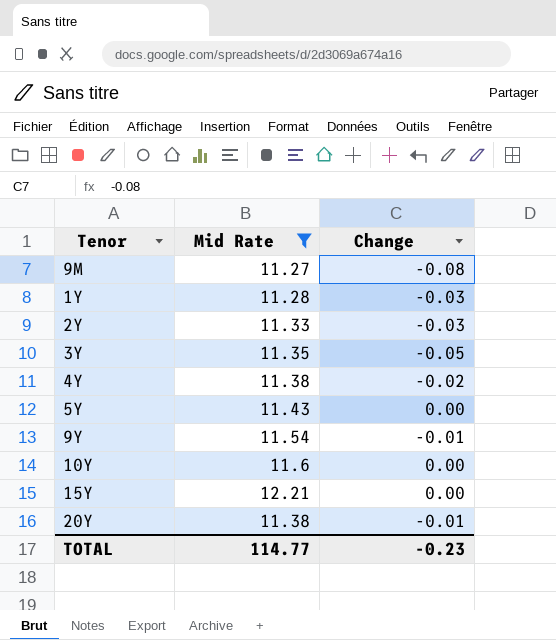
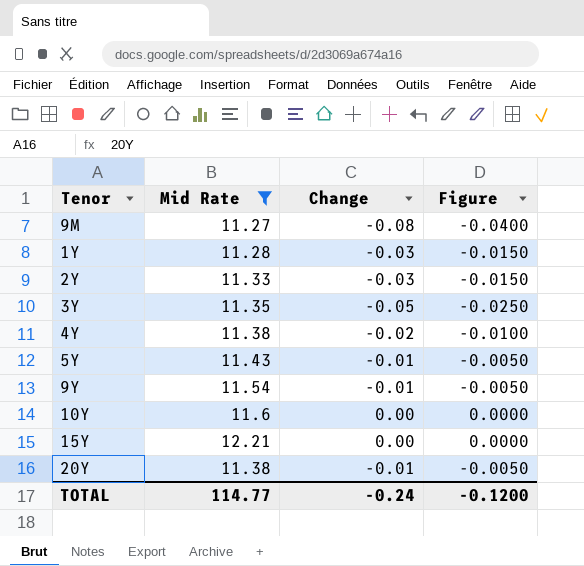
column Figure | formula: none -> [Change] * 0.5
5Y | Change: 0.00 -> -0.01
TOTAL | Change: -0.23 -> -0.24

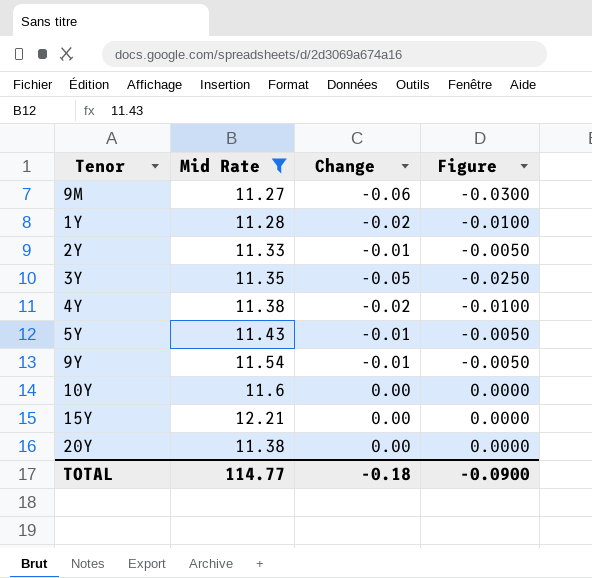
9M | Change: -0.08 -> -0.06
9M | Figure: -0.0400 -> -0.0300
1Y | Change: -0.03 -> -0.02
1Y | Figure: -0.0150 -> -0.0100
2Y | Change: -0.03 -> -0.01
2Y | Figure: -0.0150 -> -0.0050
20Y | Change: -0.01 -> 0.00
20Y | Figure: -0.0050 -> 0.0000
TOTAL | Change: -0.24 -> -0.18
TOTAL | Figure: -0.1200 -> -0.0900

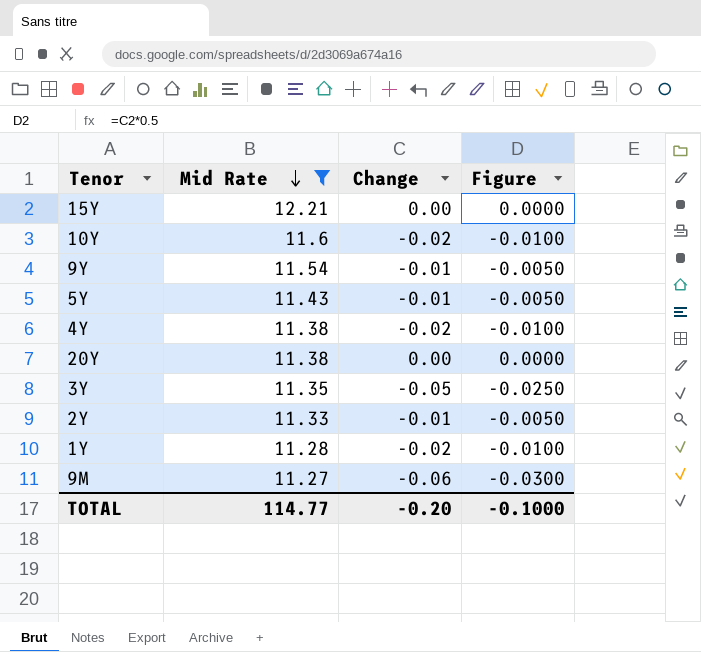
row order: none -> Mid Rate descending
10Y | Change: 0.00 -> -0.02
10Y | Figure: 0.0000 -> -0.0100
TOTAL | Change: -0.18 -> -0.20
TOTAL | Figure: -0.0900 -> -0.1000

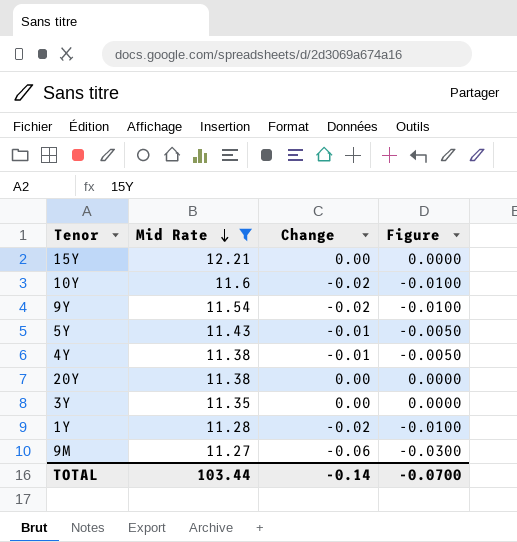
row 2Y: 11.33 | -0.01 | -0.0050 -> none
9Y | Change: -0.01 -> -0.02
9Y | Figure: -0.0050 -> -0.0100
4Y | Change: -0.02 -> -0.01
4Y | Figure: -0.0100 -> -0.0050
3Y | Change: -0.05 -> 0.00
3Y | Figure: -0.0250 -> 0.0000
TOTAL | Mid Rate: 114.77 -> 103.44
TOTAL | Change: -0.20 -> -0.14
TOTAL | Figure: -0.1000 -> -0.0700

